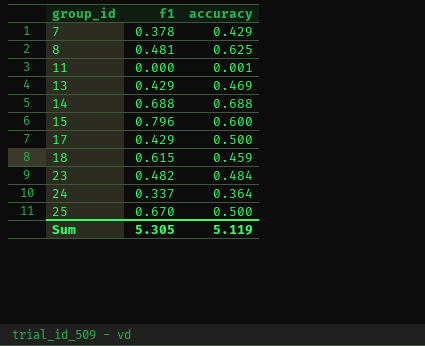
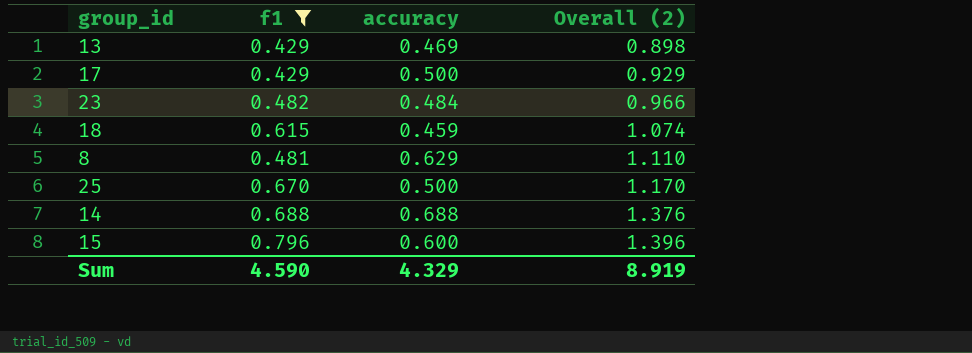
filter: none -> f1 >= 0.429
row order: group_id ascending -> Overall (2) ascending
column Overall (2) | formula: none -> [f1] + [accuracy]
8 | accuracy: 0.625 -> 0.629
Sum | f1: 5.305 -> 4.590
Sum | accuracy: 5.119 -> 4.329

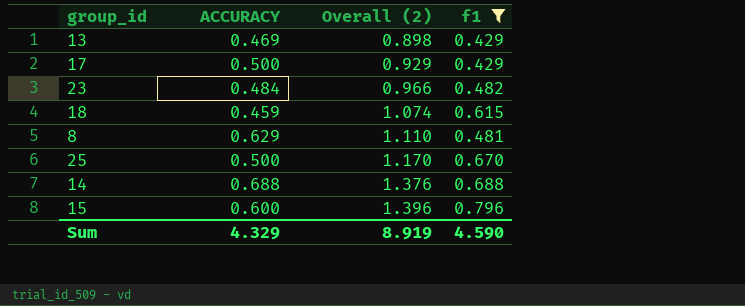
column name: accuracy -> ACCURACY
column f1 | position: 2 -> 4

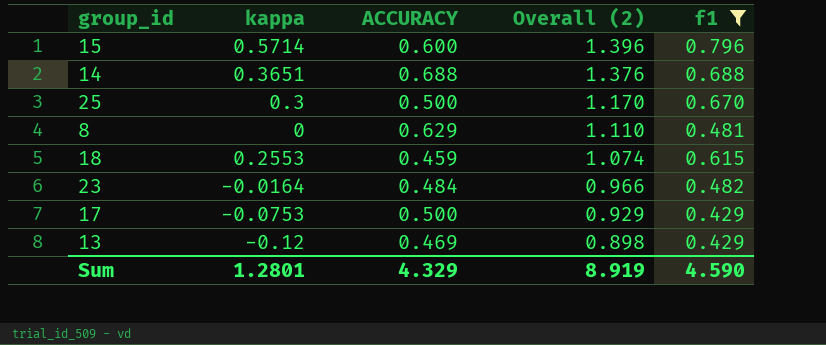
row order: Overall (2) ascending -> Overall (2) descending
column kappa | position: none -> 2

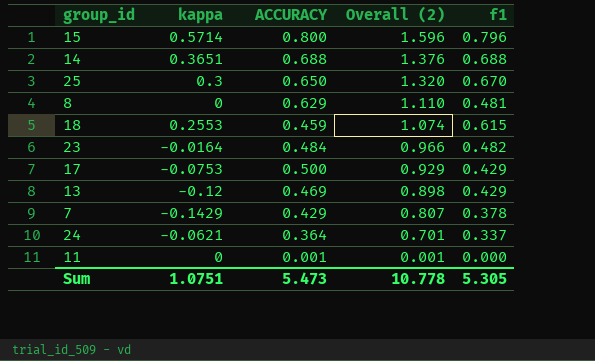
filter: f1 >= 0.429 -> none
15 | ACCURACY: 0.600 -> 0.800
15 | Overall (2): 1.396 -> 1.596
25 | ACCURACY: 0.500 -> 0.650
25 | Overall (2): 1.170 -> 1.320
Sum | kappa: 1.2801 -> 1.0751
Sum | ACCURACY: 4.329 -> 5.473
Sum | Overall (2): 8.919 -> 10.778
Sum | f1: 4.590 -> 5.305

